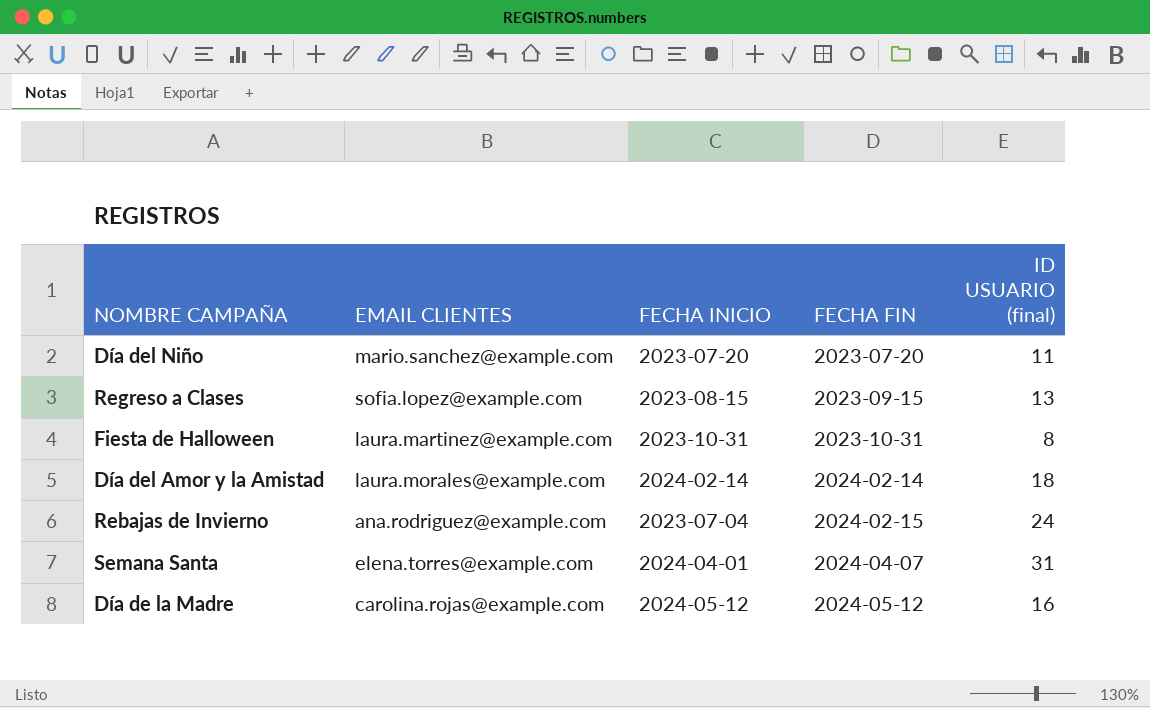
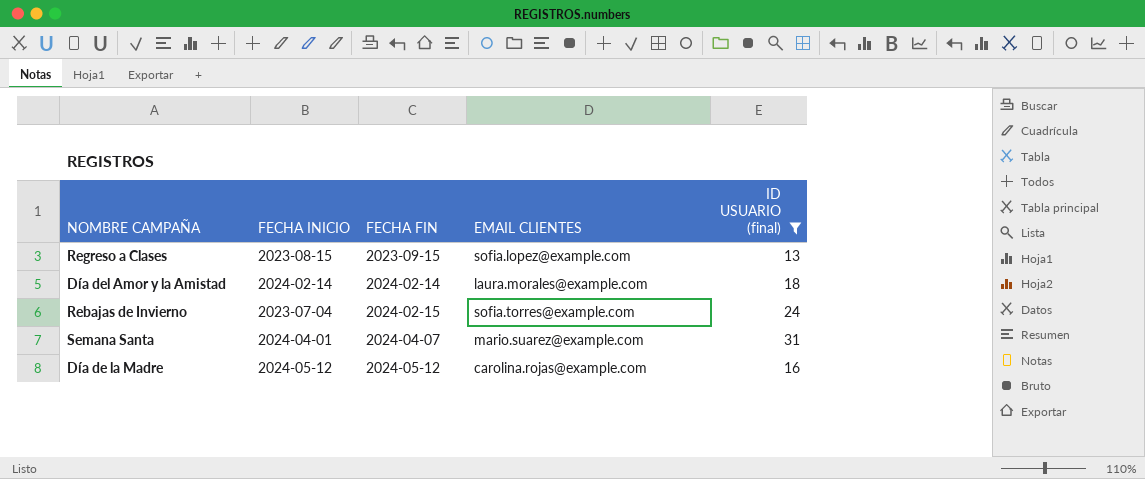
filter: none -> ID USUARIO (final) >= 13
column EMAIL CLIENTES | position: 2 -> 4
Rebajas de Invierno | EMAIL CLIENTES: ana.rodriguez@example.com -> sofia.torres@example.com
Semana Santa | EMAIL CLIENTES: elena.torres@example.com -> mario.suarez@example.com

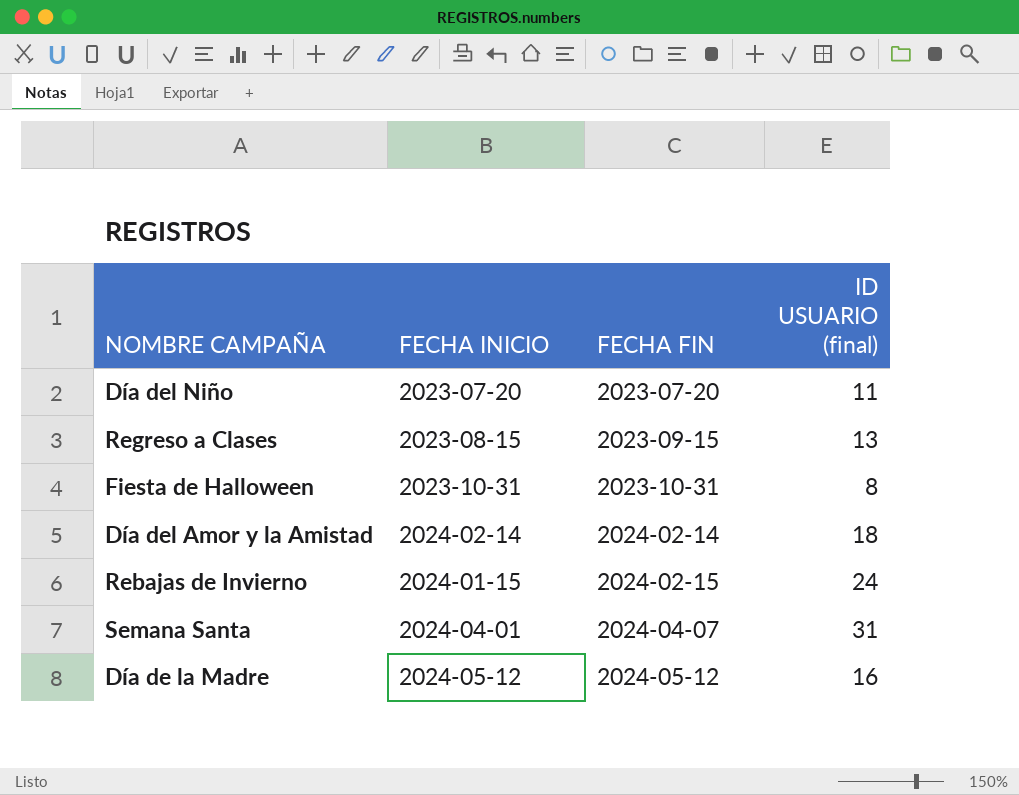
filter: ID USUARIO (final) >= 13 -> none
column EMAIL CLIENTES | position: 4 -> none
Rebajas de Invierno | FECHA INICIO: 2023-07-04 -> 2024-01-15

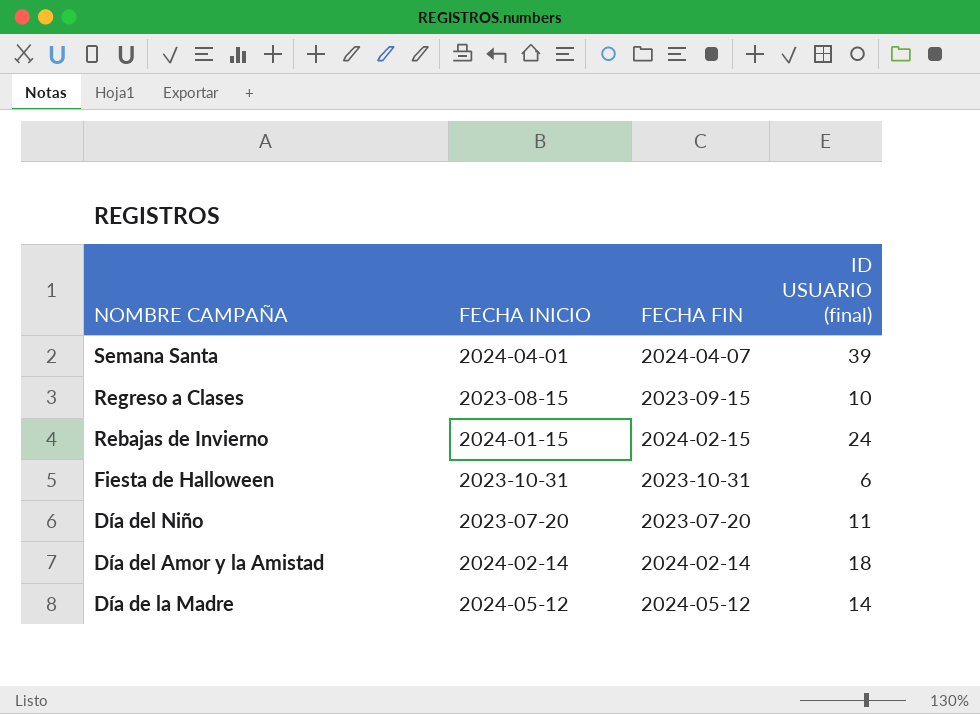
row order: FECHA FIN ascending -> NOMBRE CAMPAÑA descending
Semana Santa | ID USUARIO (final): 31 -> 39
Regreso a Clases | ID USUARIO (final): 13 -> 10
Fiesta de Halloween | ID USUARIO (final): 8 -> 6
Día de la Madre | ID USUARIO (final): 16 -> 14

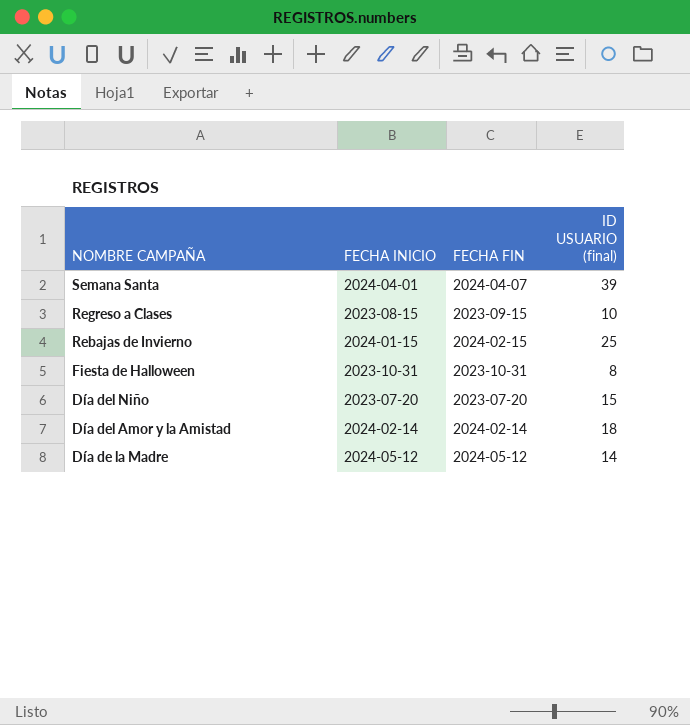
Rebajas de Invierno | ID USUARIO (final): 24 -> 25
Fiesta de Halloween | ID USUARIO (final): 6 -> 8
Día del Niño | ID USUARIO (final): 11 -> 15

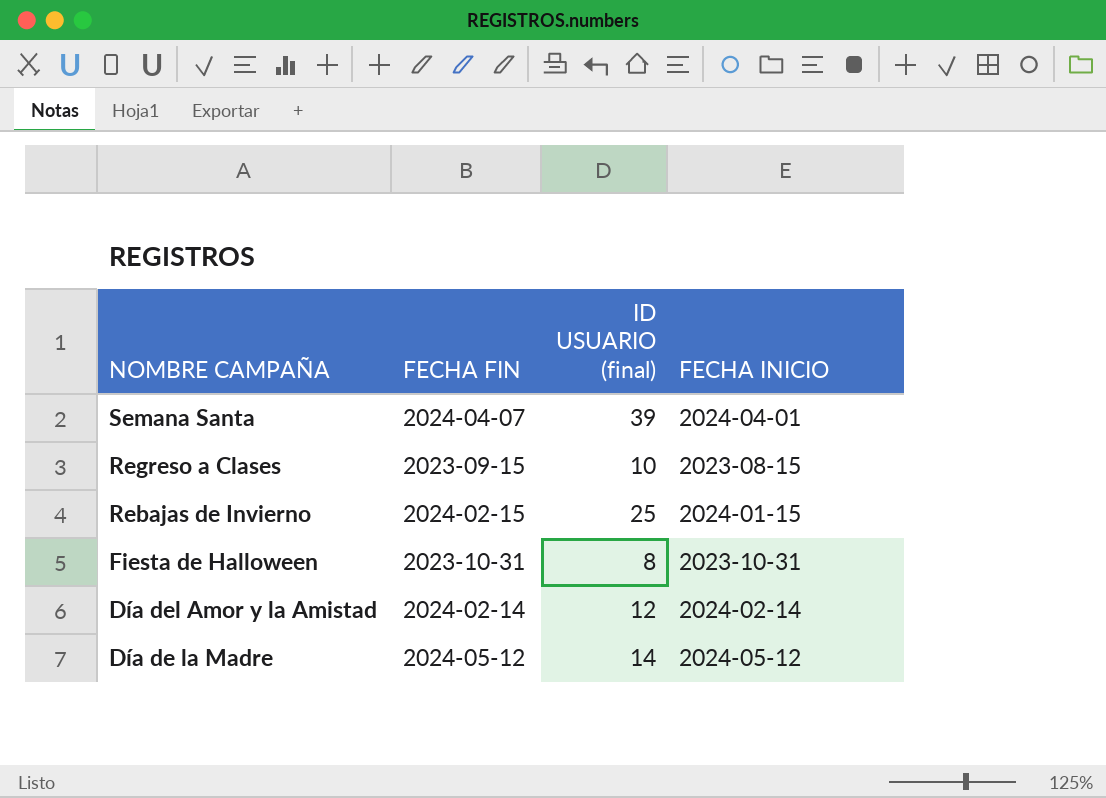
column FECHA INICIO | position: 2 -> 4
row Día del Niño: 2023-07-20 | 2023-07-20 | 15 -> none
Día del Amor y la Amistad | ID USUARIO (final): 18 -> 12

